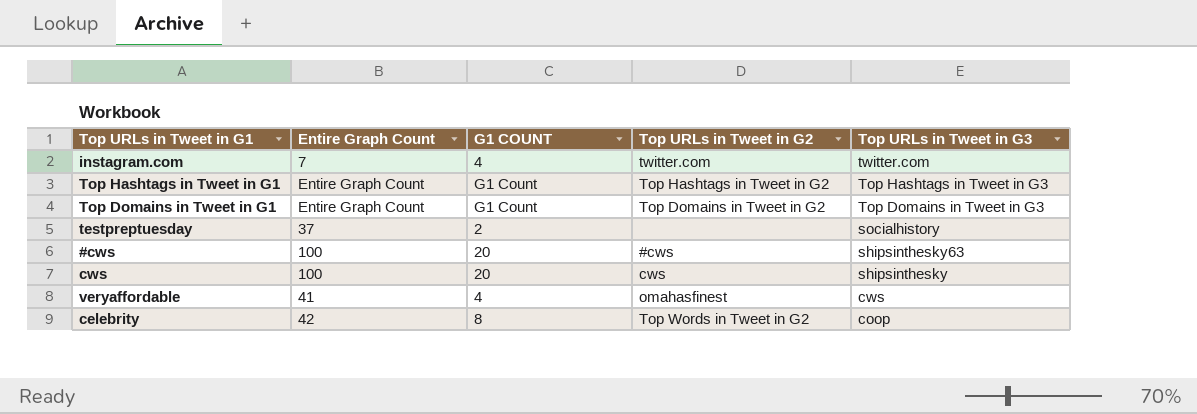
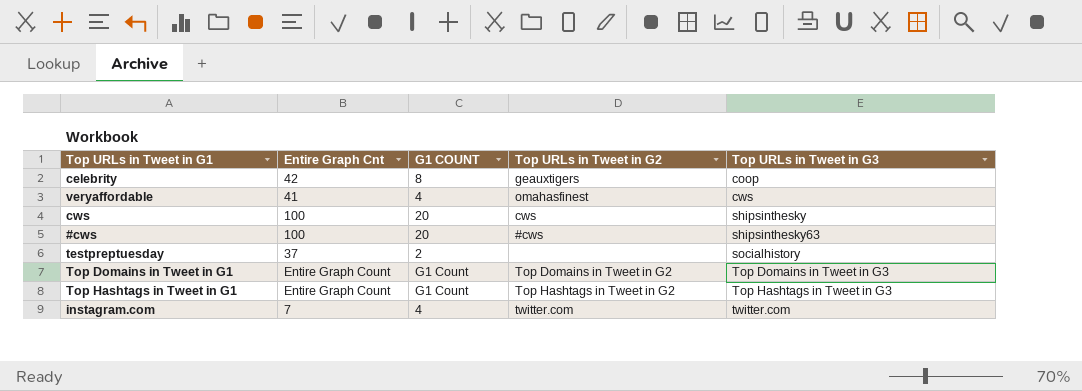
row order: Top URLs in Tweet in G3 descending -> Top URLs in Tweet in G3 ascending
column name: Entire Graph Count -> Entire Graph Cnt
celebrity | Top URLs in Tweet in G2: Top Words in Tweet in G2 -> geauxtigers

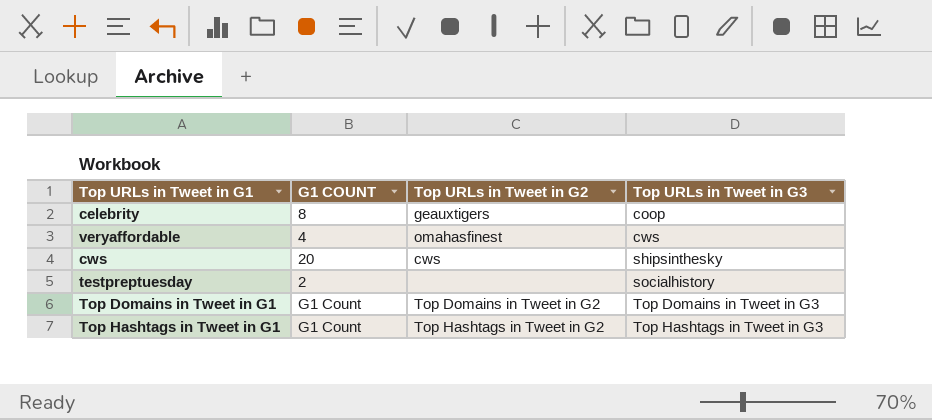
column Entire Graph Cnt | position: 2 -> none
row #cws: 100 | 20 | #cws | shipsinthesky63 -> none
row instagram.com: 7 | 4 | twitter.com | twitter.com -> none

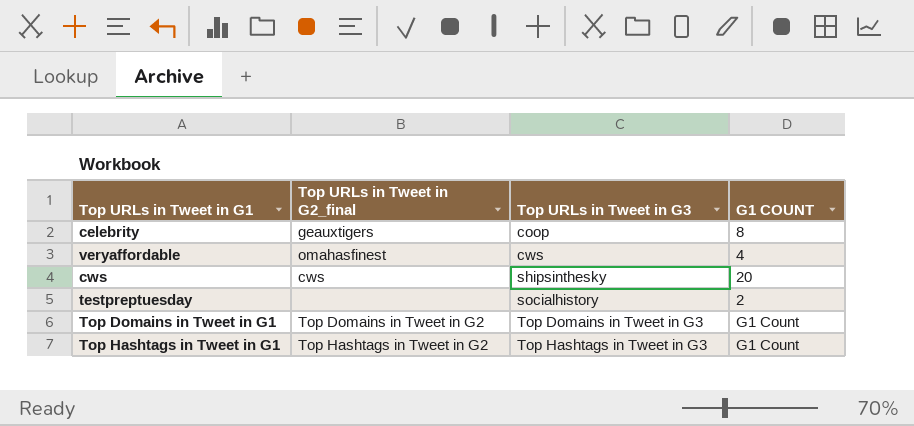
column name: Top URLs in Tweet in G2 -> Top URLs in Tweet in G2_final
column G1 COUNT | position: 2 -> 4

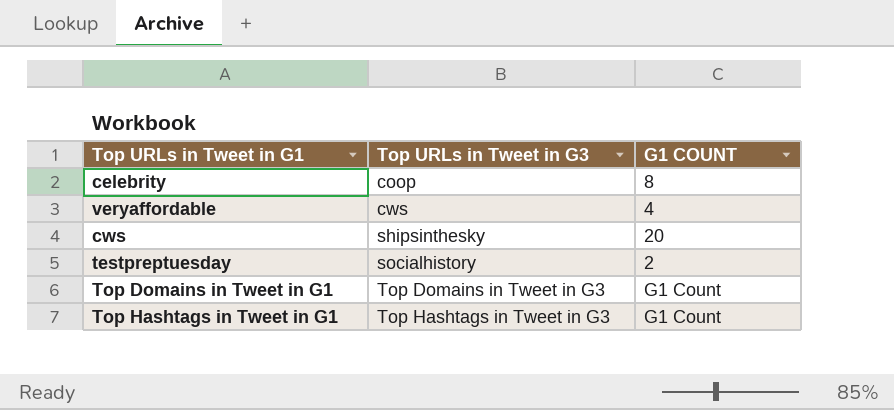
column Top URLs in Tweet in G2_final | position: 2 -> none

